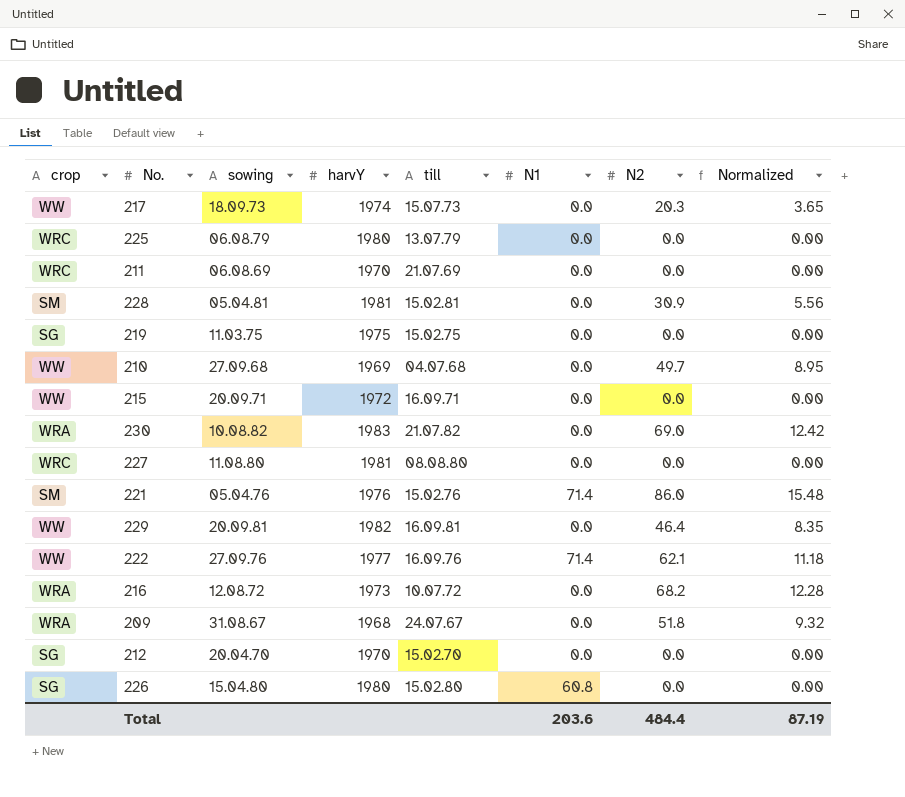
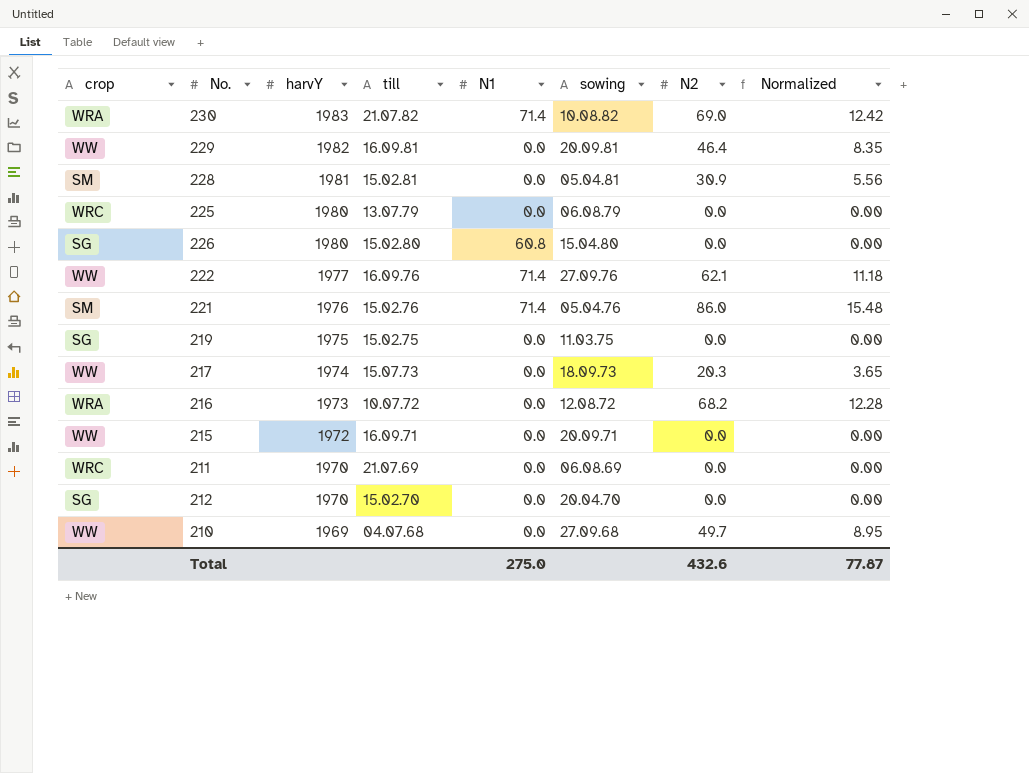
row order: none -> harvY descending
column sowing | position: 3 -> 6
row 227: WRC | 11.08.80 | 1981 | 08.08.80 | 0.0 | 0.0 | 0.00 -> none
row 209: WRA | 31.08.67 | 1968 | 24.07.67 | 0.0 | 51.8 | 9.32 -> none
230 | N1: 0.0 -> 71.4
Total | N1: 203.6 -> 275.0
Total | N2: 484.4 -> 432.6
Total | Normalized: 87.19 -> 77.87

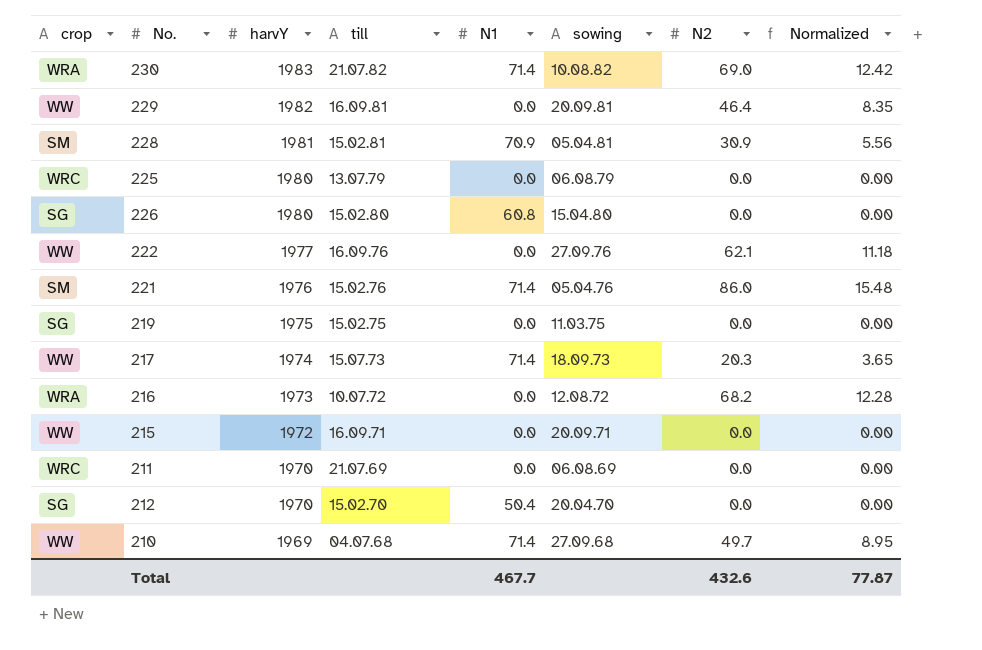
228 | N1: 0.0 -> 70.9
222 | N1: 71.4 -> 0.0
217 | N1: 0.0 -> 71.4
212 | N1: 0.0 -> 50.4
210 | N1: 0.0 -> 71.4
Total | N1: 275.0 -> 467.7

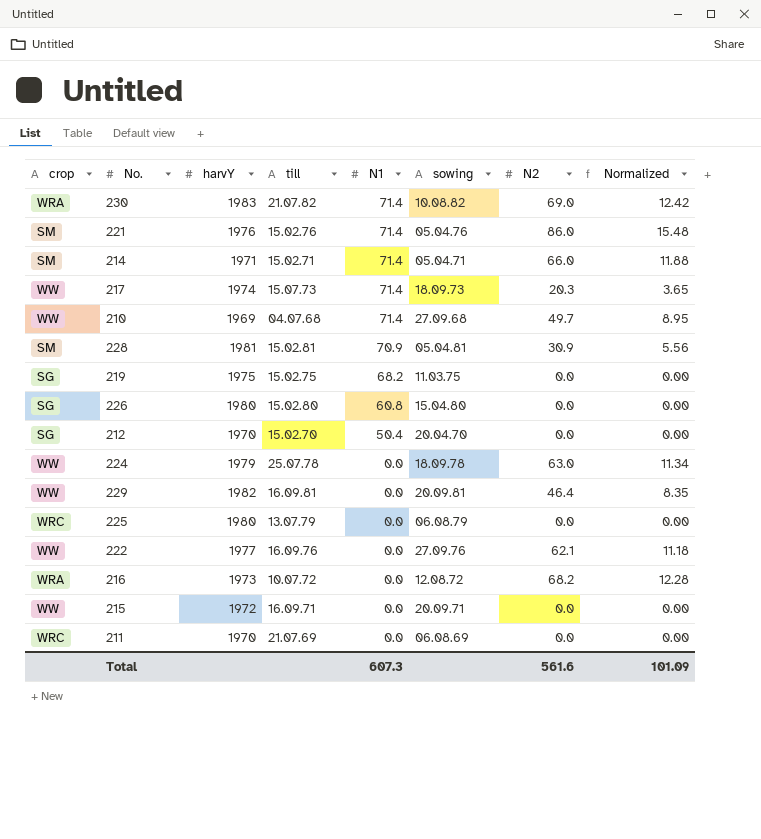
row order: harvY descending -> N1 descending
row 214: none -> SM | 1971 | 15.02.71 | 71.4 | 05.04.71 | 66.0 | 11.88
219 | N1: 0.0 -> 68.2
row 224: none -> WW | 1979 | 25.07.78 | 0.0 | 18.09.78 | 63.0 | 11.34
Total | N1: 467.7 -> 607.3
Total | N2: 432.6 -> 561.6
Total | Normalized: 77.87 -> 101.09

